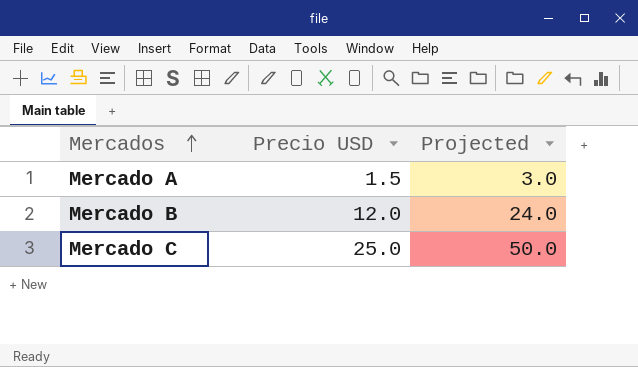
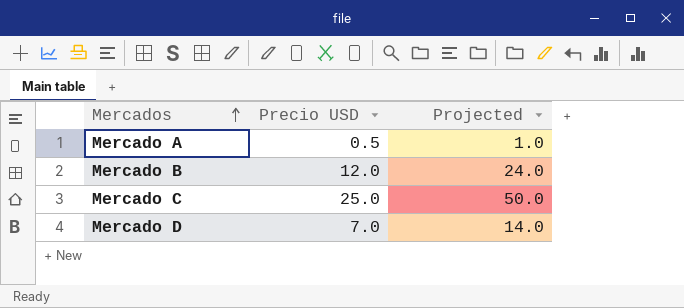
Mercado A | Precio USD: 1.5 -> 0.5
Mercado A | Projected: 3.0 -> 1.0
row Mercado D: none -> 7.0 | 14.0

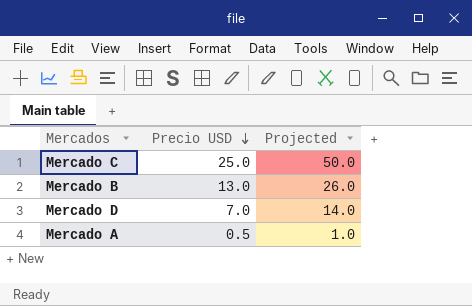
row order: Mercados ascending -> Precio USD descending
Mercado B | Precio USD: 12.0 -> 13.0
Mercado B | Projected: 24.0 -> 26.0

